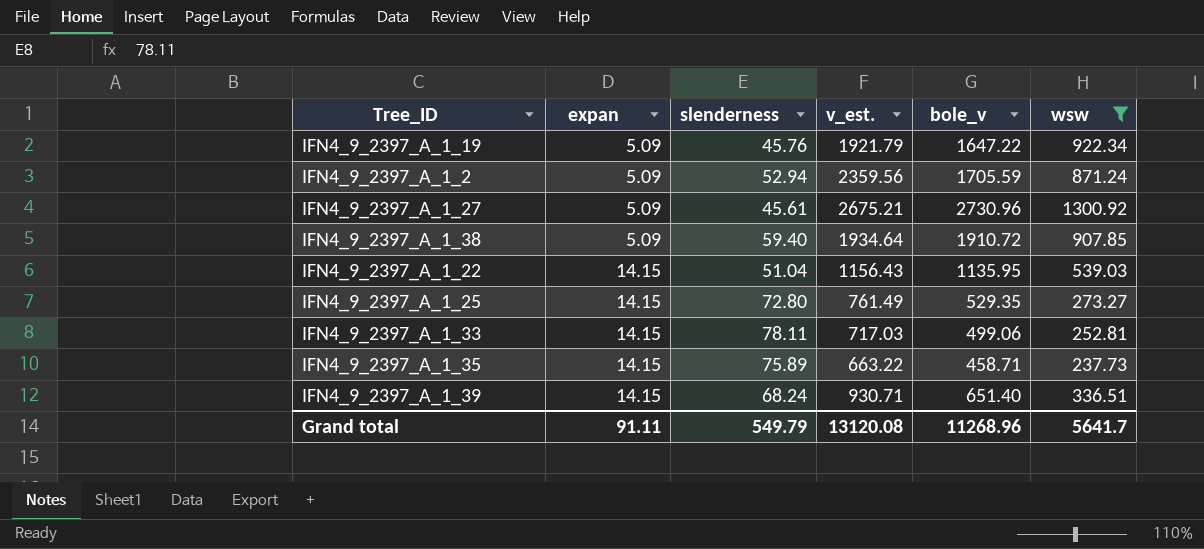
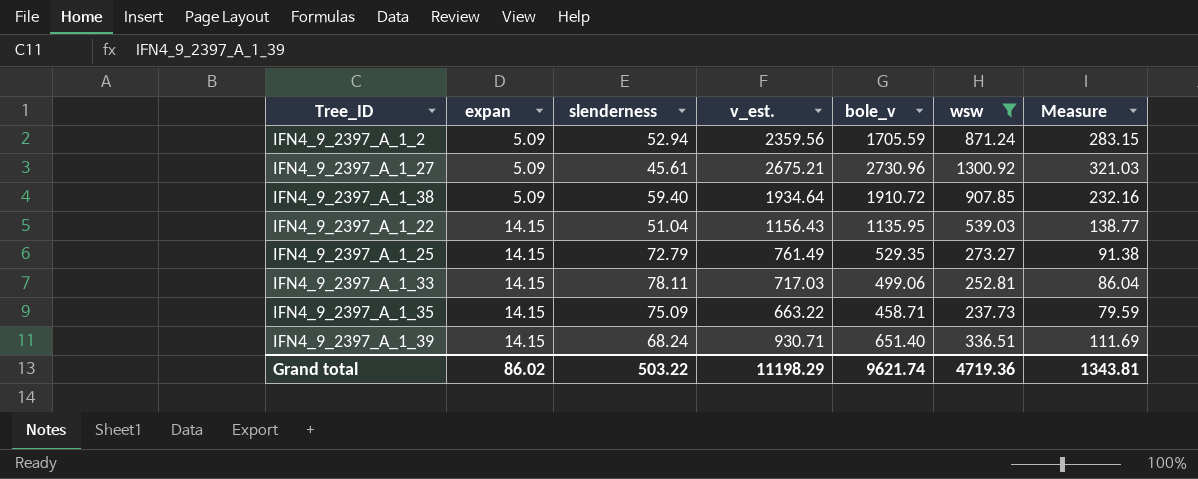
column Measure | formula: none -> [v_est.] * 0.12
row IFN4_9_2397_A_1_19: 5.09 | 45.76 | 1921.79 | 1647.22 | 922.34 -> none
IFN4_9_2397_A_1_25 | slenderness: 72.80 -> 72.79
IFN4_9_2397_A_1_35 | slenderness: 75.89 -> 75.09
Grand total | expan: 91.11 -> 86.02
Grand total | slenderness: 549.79 -> 503.22
Grand total | v_est.: 13120.08 -> 11198.29
Grand total | bole_v: 11268.96 -> 9621.74
Grand total | wsw: 5641.7 -> 4719.36

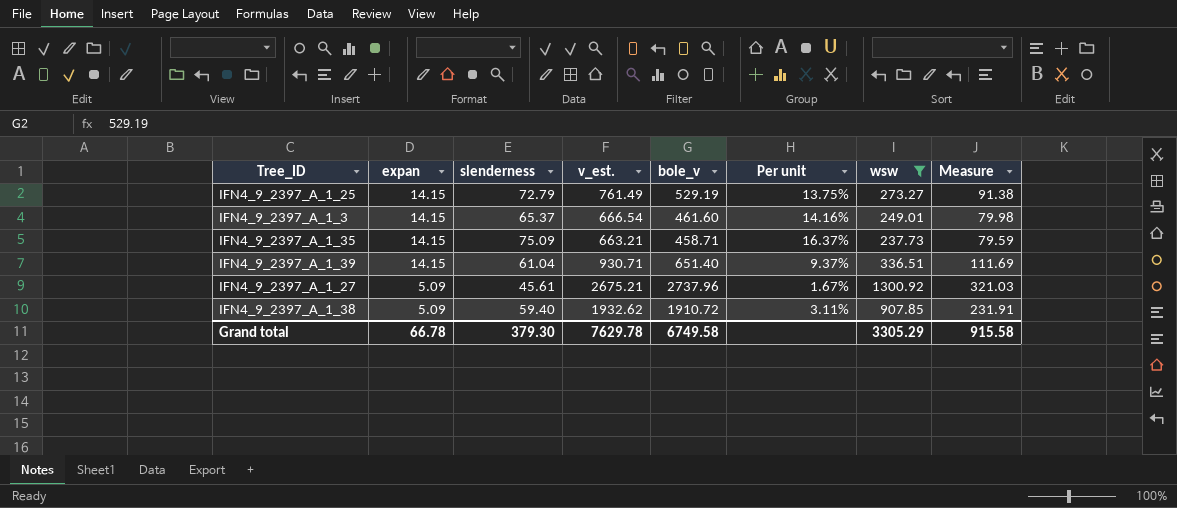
row order: expan ascending -> expan descending
column Per unit | formula: none -> [slenderness] / [bole_v]
row IFN4_9_2397_A_1_2: 5.09 | 52.94 | 2359.56 | 1705.59 | 871.24 | 283.15 -> none
row IFN4_9_2397_A_1_22: 14.15 | 51.04 | 1156.43 | 1135.95 | 539.03 | 138.77 -> none
row IFN4_9_2397_A_1_33: 14.15 | 78.11 | 717.03 | 499.06 | 252.81 | 86.04 -> none
IFN4_9_2397_A_1_25 | bole_v: 529.35 -> 529.19
row IFN4_9_2397_A_1_3: none -> 14.15 | 65.37 | 666.54 | 461.60 | 14.16% | 249.01 | 79.98
IFN4_9_2397_A_1_35 | v_est.: 663.22 -> 663.21
IFN4_9_2397_A_1_39 | slenderness: 68.24 -> 61.04
IFN4_9_2397_A_1_27 | bole_v: 2730.96 -> 2737.96
IFN4_9_2397_A_1_38 | v_est.: 1934.64 -> 1932.62
IFN4_9_2397_A_1_38 | Measure: 232.16 -> 231.91
Grand total | expan: 86.02 -> 66.78
Grand total | slenderness: 503.22 -> 379.30
Grand total | v_est.: 11198.29 -> 7629.78
Grand total | bole_v: 9621.74 -> 6749.58
Grand total | wsw: 4719.36 -> 3305.29
Grand total | Measure: 1343.81 -> 915.58

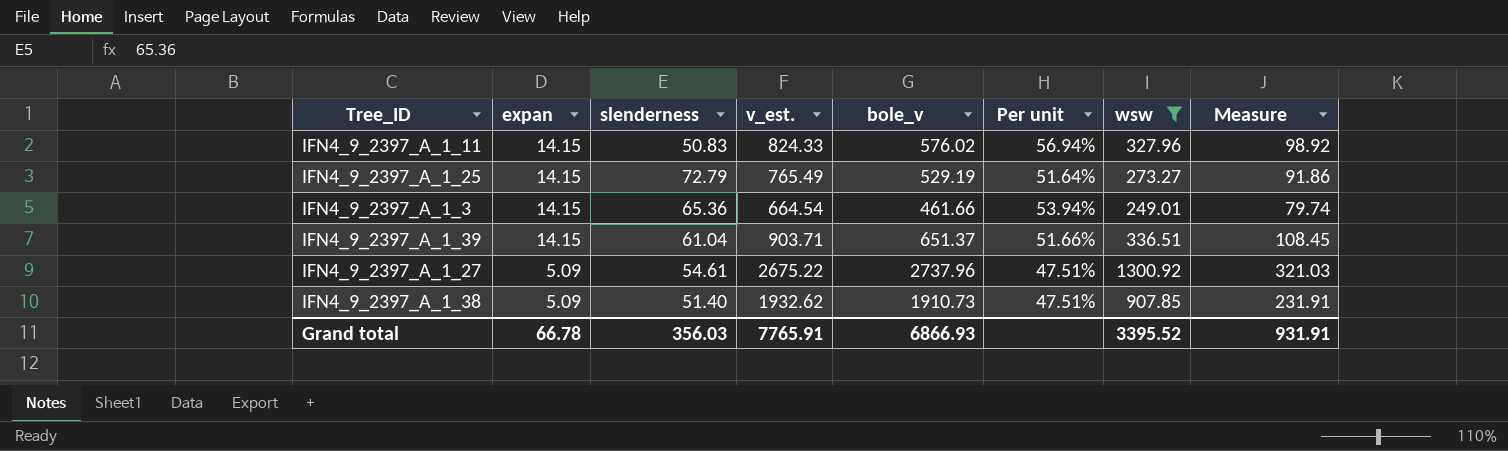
column Per unit | formula: [slenderness] / [bole_v] -> [wsw] / [bole_v]
row IFN4_9_2397_A_1_35: 14.15 | 75.09 | 663.21 | 458.71 | 16.37% | 237.73 | 79.59 -> none
row IFN4_9_2397_A_1_11: none -> 14.15 | 50.83 | 824.33 | 576.02 | 56.94% | 327.96 | 98.92
IFN4_9_2397_A_1_25 | v_est.: 761.49 -> 765.49
IFN4_9_2397_A_1_25 | Measure: 91.38 -> 91.86
IFN4_9_2397_A_1_3 | slenderness: 65.37 -> 65.36
IFN4_9_2397_A_1_3 | v_est.: 666.54 -> 664.54
IFN4_9_2397_A_1_3 | bole_v: 461.60 -> 461.66
IFN4_9_2397_A_1_3 | Measure: 79.98 -> 79.74
IFN4_9_2397_A_1_39 | v_est.: 930.71 -> 903.71
IFN4_9_2397_A_1_39 | bole_v: 651.40 -> 651.37
IFN4_9_2397_A_1_39 | Measure: 111.69 -> 108.45
IFN4_9_2397_A_1_27 | slenderness: 45.61 -> 54.61
IFN4_9_2397_A_1_27 | v_est.: 2675.21 -> 2675.22
IFN4_9_2397_A_1_38 | slenderness: 59.40 -> 51.40
IFN4_9_2397_A_1_38 | bole_v: 1910.72 -> 1910.73
Grand total | slenderness: 379.30 -> 356.03
Grand total | v_est.: 7629.78 -> 7765.91
Grand total | bole_v: 6749.58 -> 6866.93
Grand total | wsw: 3305.29 -> 3395.52
Grand total | Measure: 915.58 -> 931.91

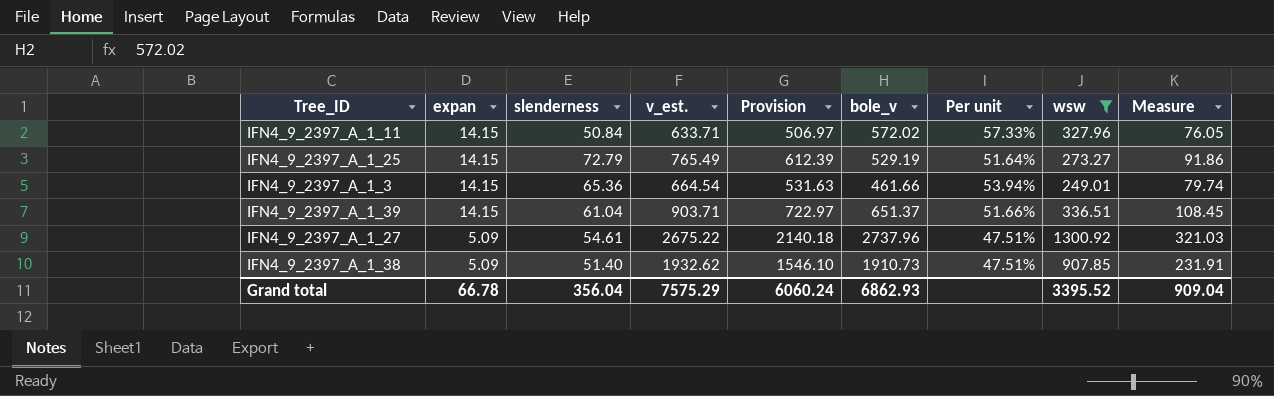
column Provision | formula: none -> [v_est.] * 0.8
IFN4_9_2397_A_1_11 | slenderness: 50.83 -> 50.84
IFN4_9_2397_A_1_11 | v_est.: 824.33 -> 633.71
IFN4_9_2397_A_1_11 | bole_v: 576.02 -> 572.02
IFN4_9_2397_A_1_11 | Per unit: 56.94% -> 57.33%
IFN4_9_2397_A_1_11 | Measure: 98.92 -> 76.05
Grand total | slenderness: 356.03 -> 356.04
Grand total | v_est.: 7765.91 -> 7575.29
Grand total | bole_v: 6866.93 -> 6862.93
Grand total | Measure: 931.91 -> 909.04

